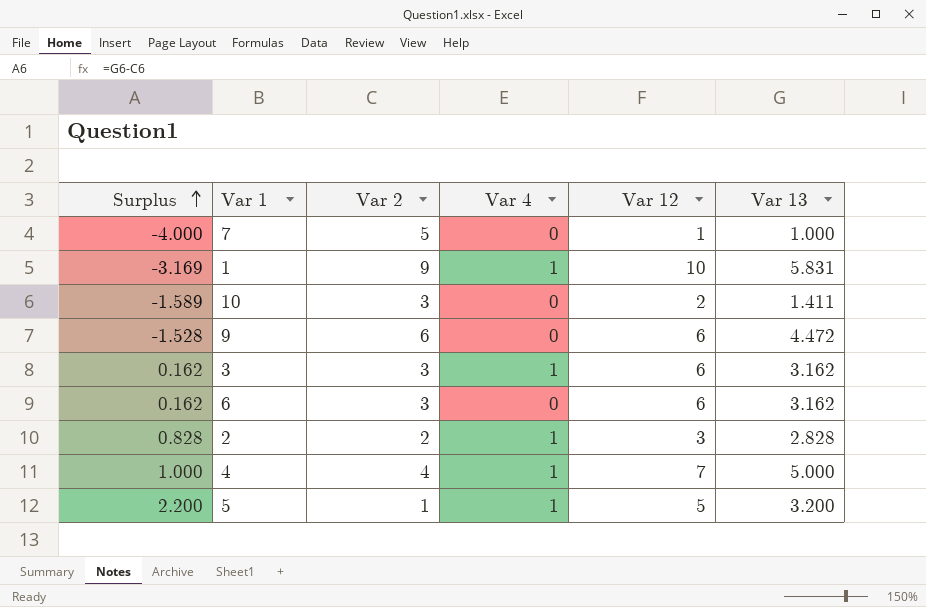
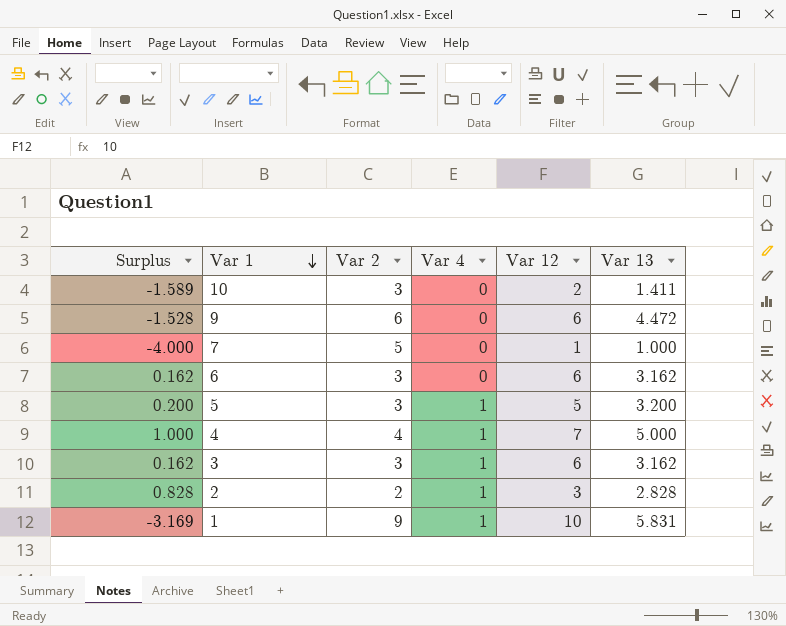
row order: Surplus ascending -> Var 1 descending
5 | Surplus: 2.200 -> 0.200
5 | Var 2: 1 -> 3

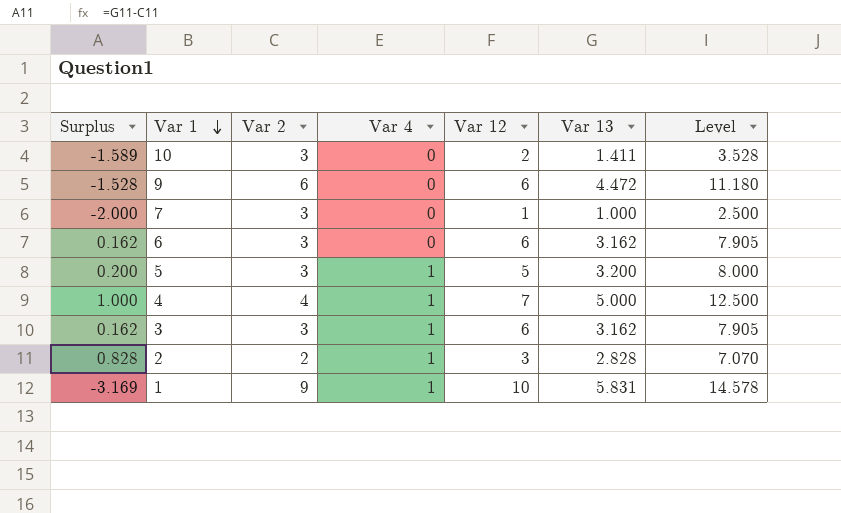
column Level | formula: none -> [Var 13] * 2.5
7 | Surplus: -4.000 -> -2.000
7 | Var 2: 5 -> 3

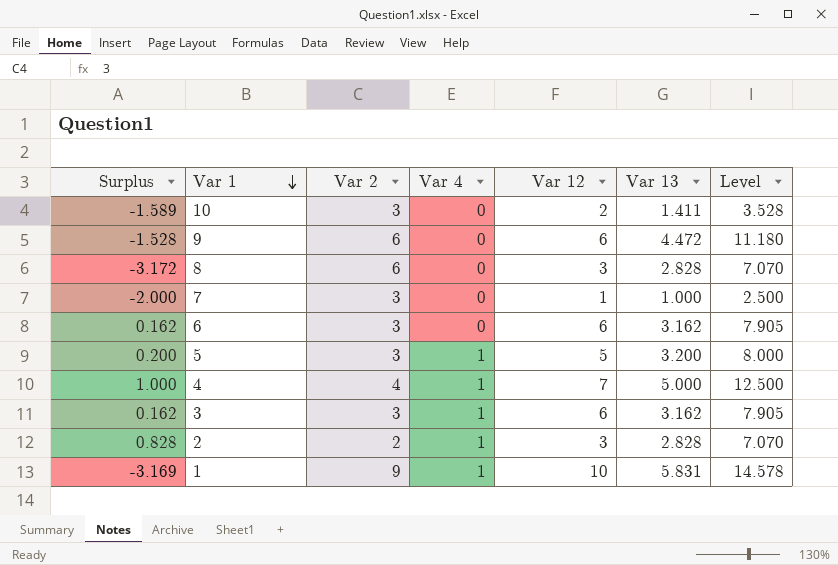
row 8: none -> -3.172 | 6 | 0 | 3 | 2.828 | 7.070

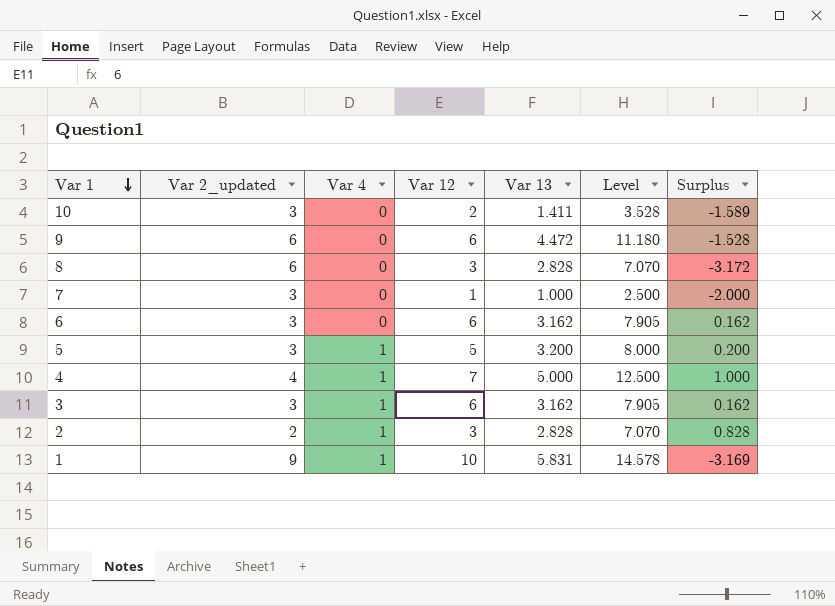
column name: Var 2 -> Var 2_updated
column Surplus | position: 1 -> 7

